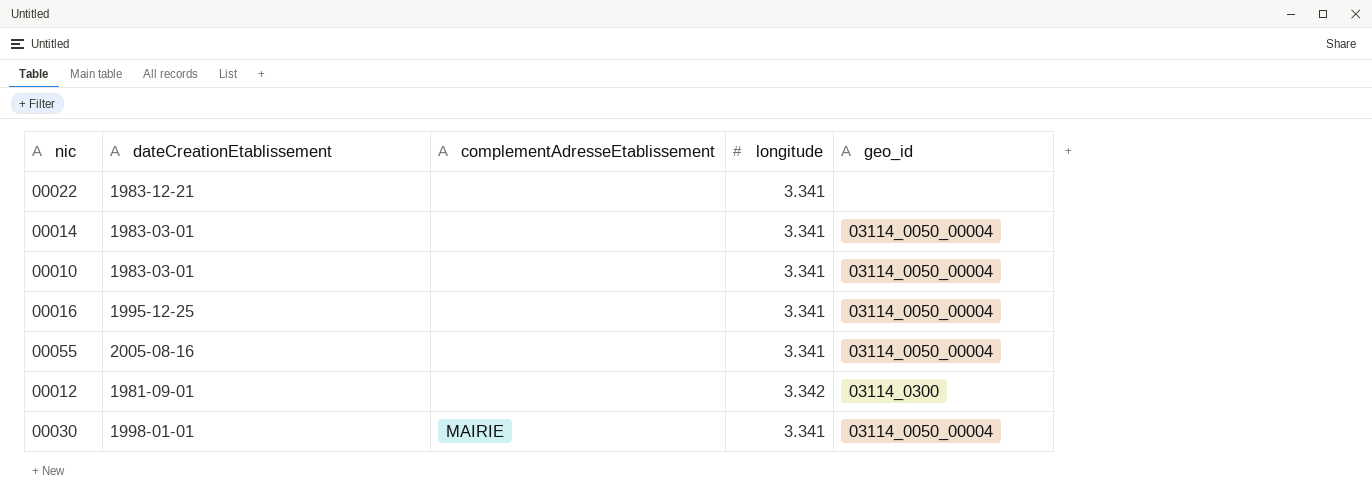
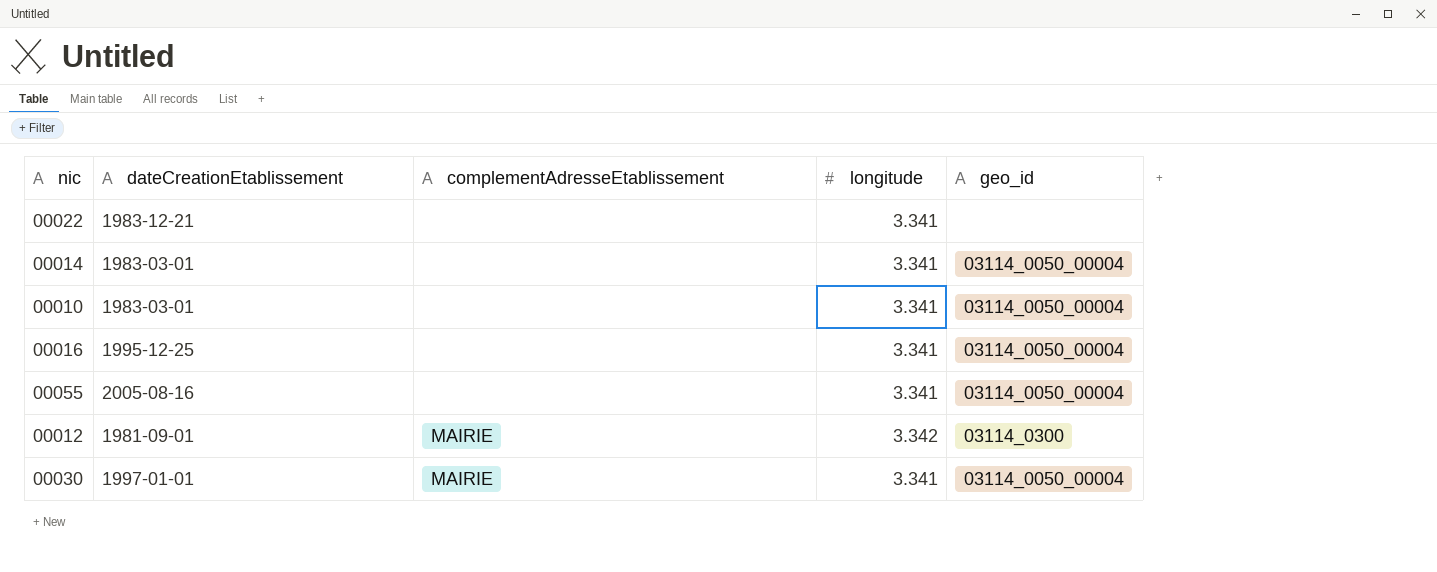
00012 | complementAdresseEtablissement: none -> MAIRIE
00030 | dateCreationEtablissement: 1998-01-01 -> 1997-01-01

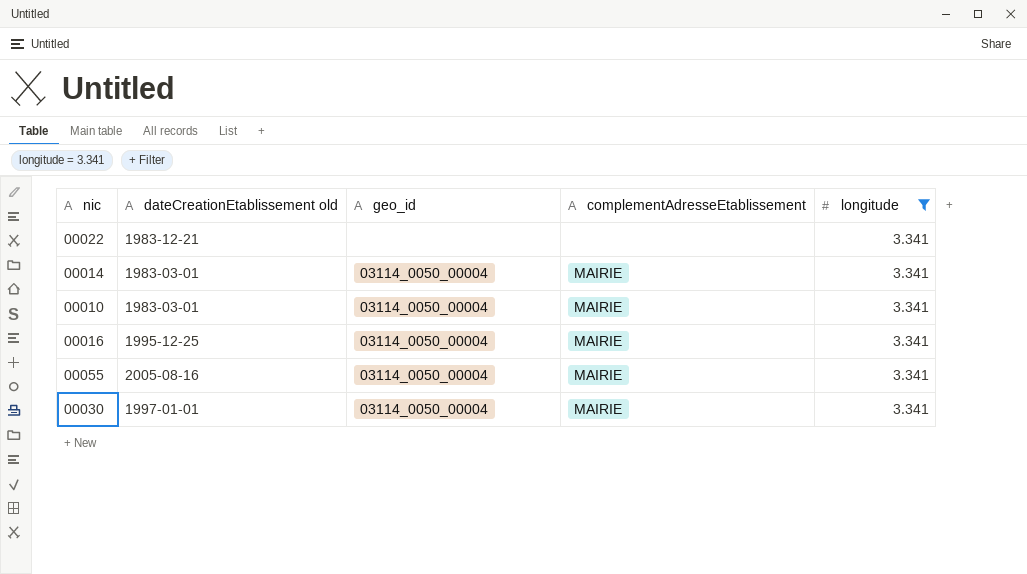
filter: none -> longitude = 3.341
column name: dateCreationEtablissement -> dateCreationEtablissement old
column geo_id | position: 5 -> 3
00014 | complementAdresseEtablissement: none -> MAIRIE
00010 | complementAdresseEtablissement: none -> MAIRIE
00016 | complementAdresseEtablissement: none -> MAIRIE
00055 | complementAdresseEtablissement: none -> MAIRIE

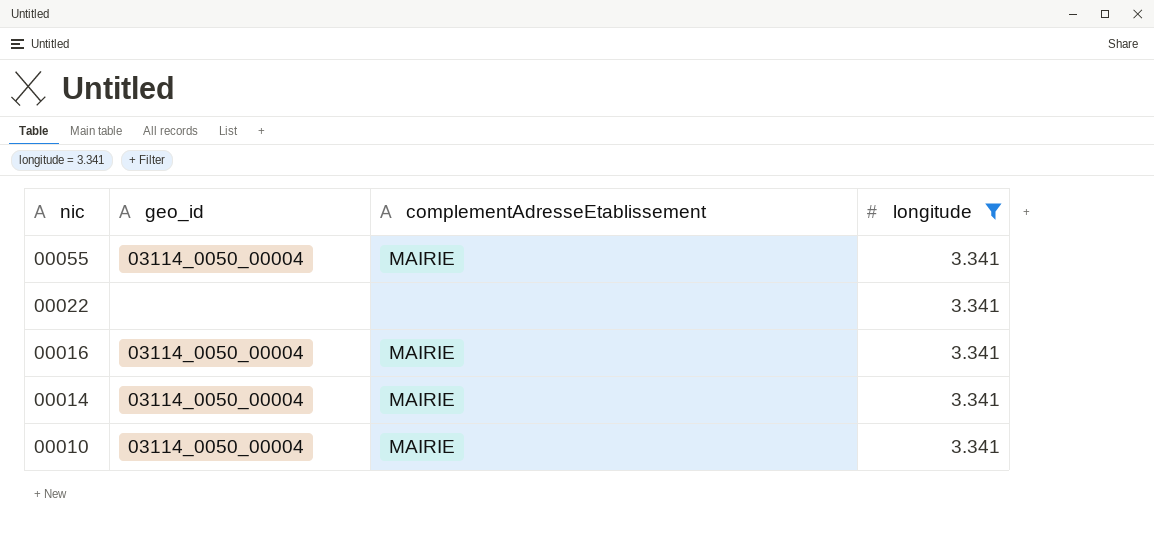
row order: none -> nic descending
column dateCreationEtablissement old | position: 2 -> none
row 00030: 1997-01-01 | 03114_0050_00004 | MAIRIE | 3.341 -> none

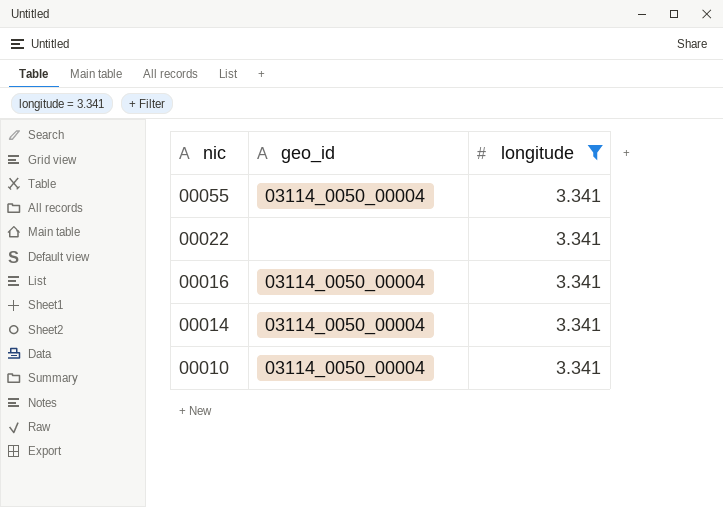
column complementAdresseEtablissement | position: 3 -> none

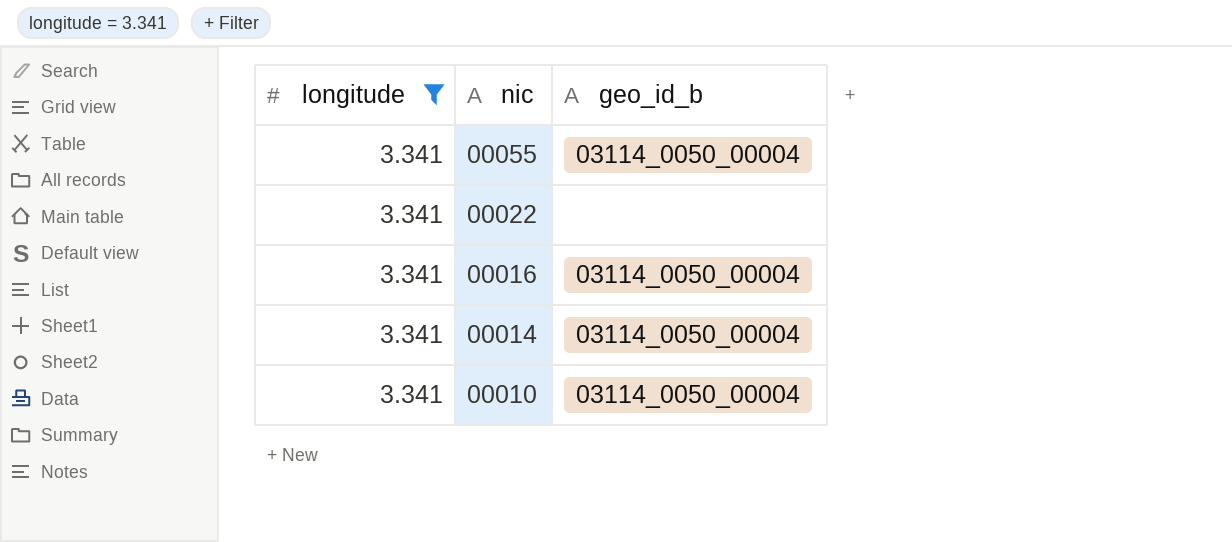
column longitude | position: 3 -> 1
column name: geo_id -> geo_id_b

